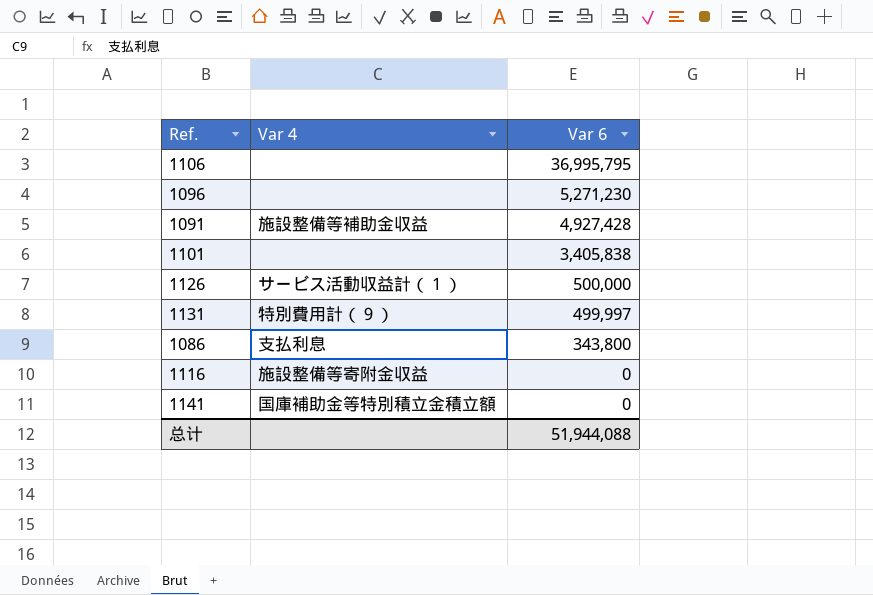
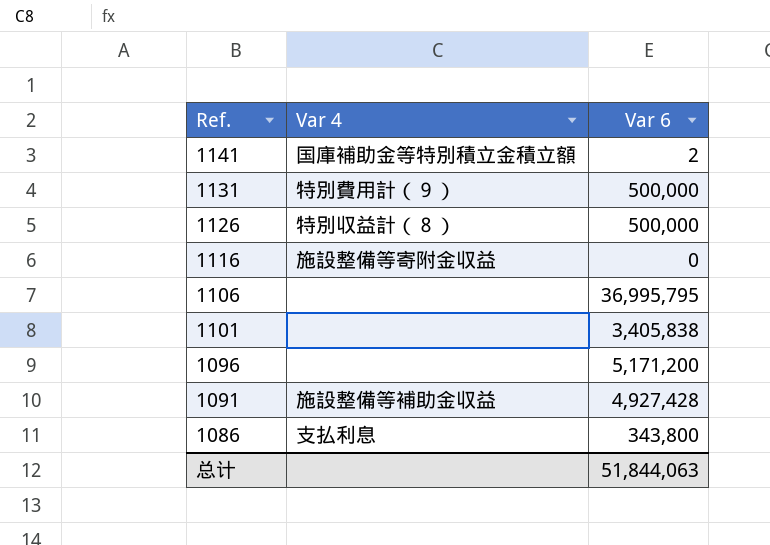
row order: Var 6 descending -> Ref. descending
1141 | Var 6: 0 -> 2
1131 | Var 6: 499,997 -> 500,000
1126 | Var 4: サービス活動収益計（１） -> 特別収益計（８）
1096 | Var 6: 5,271,230 -> 5,171,200
总计 | Var 6: 51,944,088 -> 51,844,063

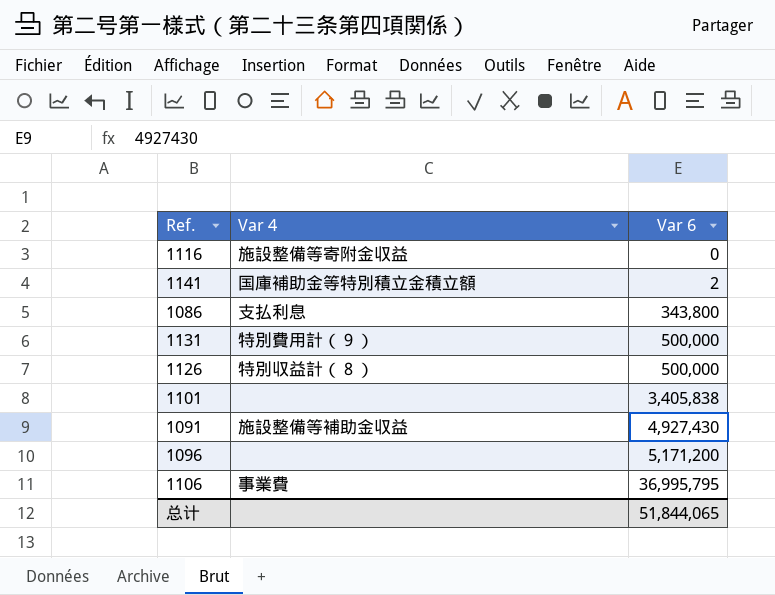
row order: Ref. descending -> Var 6 ascending
1091 | Var 6: 4,927,428 -> 4,927,430
1106 | Var 4: none -> 事業費
总计 | Var 6: 51,844,063 -> 51,844,065

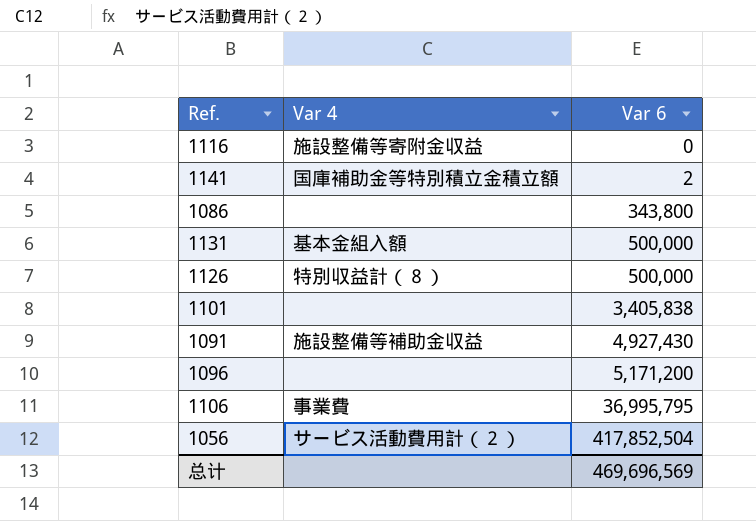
1086 | Var 4: 支払利息 -> none
1131 | Var 4: 特別費用計（９） -> 基本金組入額
row 1056: none -> サービス活動費用計（２） | 417,852,504
总计 | Var 6: 51,844,065 -> 469,696,569

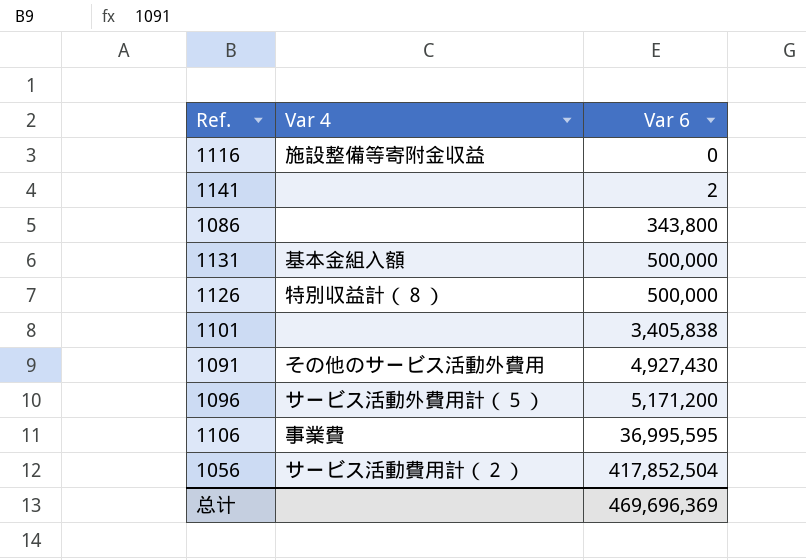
1141 | Var 4: 国庫補助金等特別積立金積立額 -> none
1091 | Var 4: 施設整備等補助金収益 -> その他のサービス活動外費用
1096 | Var 4: none -> サービス活動外費用計（５）
1106 | Var 6: 36,995,795 -> 36,995,595
总计 | Var 6: 469,696,569 -> 469,696,369

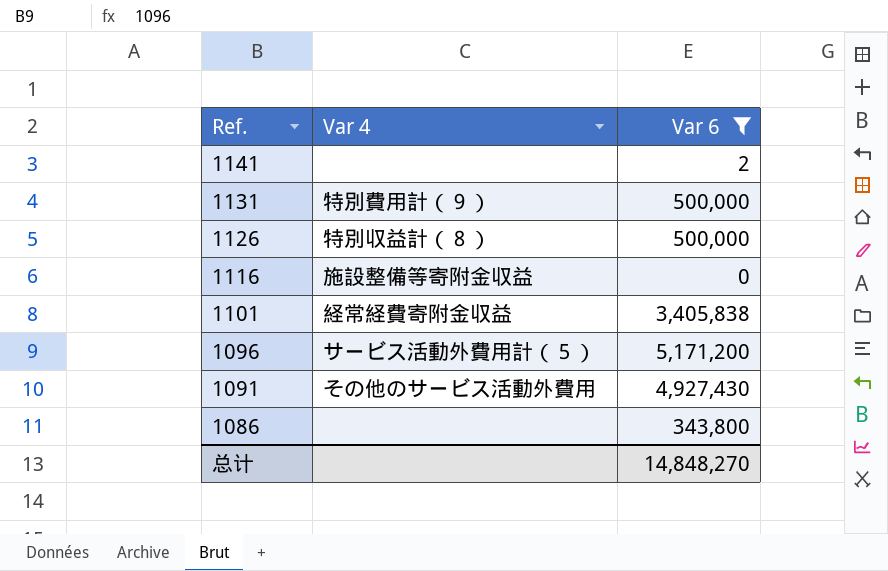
filter: none -> Var 6 <= 5,171,200
row order: Var 6 ascending -> Ref. descending
1131 | Var 4: 基本金組入額 -> 特別費用計（９）
1101 | Var 4: none -> 経常経費寄附金収益
总计 | Var 6: 469,696,369 -> 14,848,270

